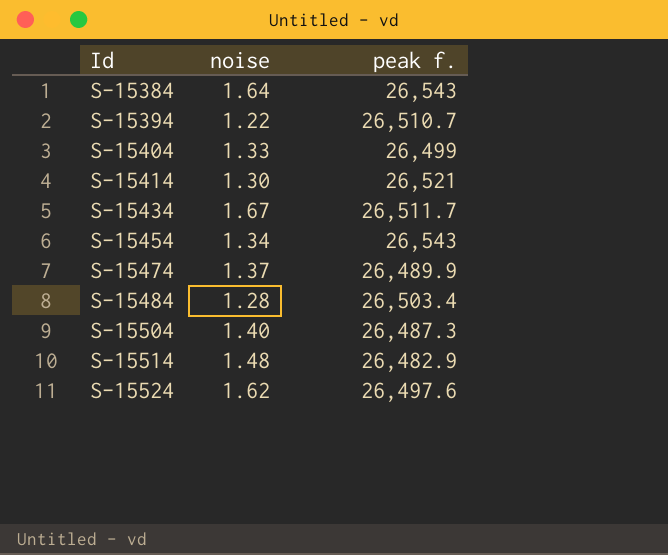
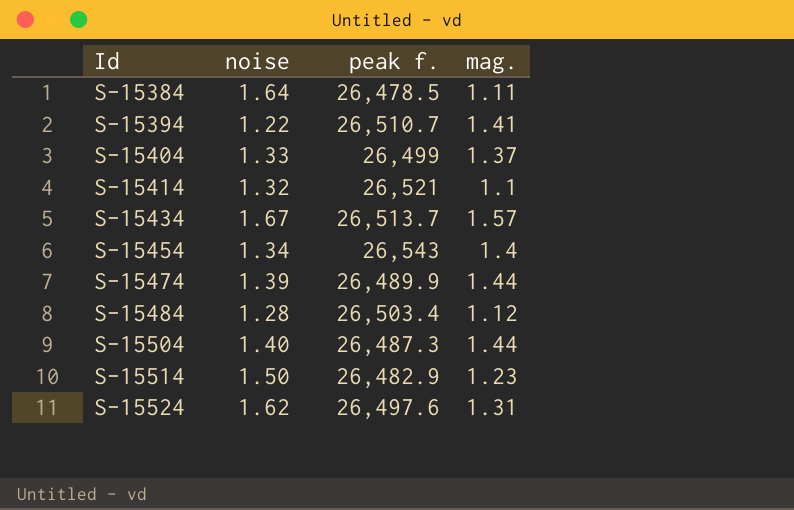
column mag. | position: none -> 4
S-15384 | peak f.: 26,543 -> 26,478.5
S-15414 | noise: 1.30 -> 1.32
S-15434 | peak f.: 26,511.7 -> 26,513.7
S-15474 | noise: 1.37 -> 1.39
S-15514 | noise: 1.48 -> 1.50

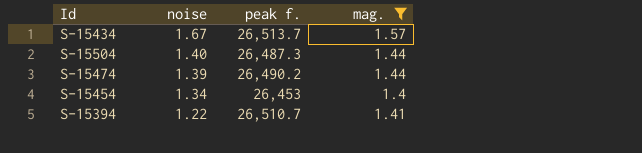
filter: none -> mag. >= 1.4
row order: Id ascending -> noise descending
S-15474 | peak f.: 26,489.9 -> 26,490.2
S-15454 | peak f.: 26,543 -> 26,453

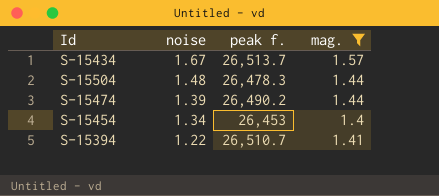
S-15504 | noise: 1.40 -> 1.48
S-15504 | peak f.: 26,487.3 -> 26,478.3

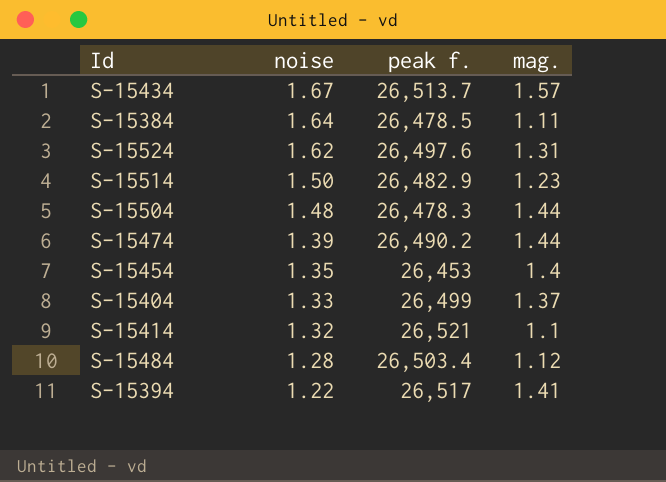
filter: mag. >= 1.4 -> none
S-15454 | noise: 1.34 -> 1.35
S-15394 | peak f.: 26,510.7 -> 26,517

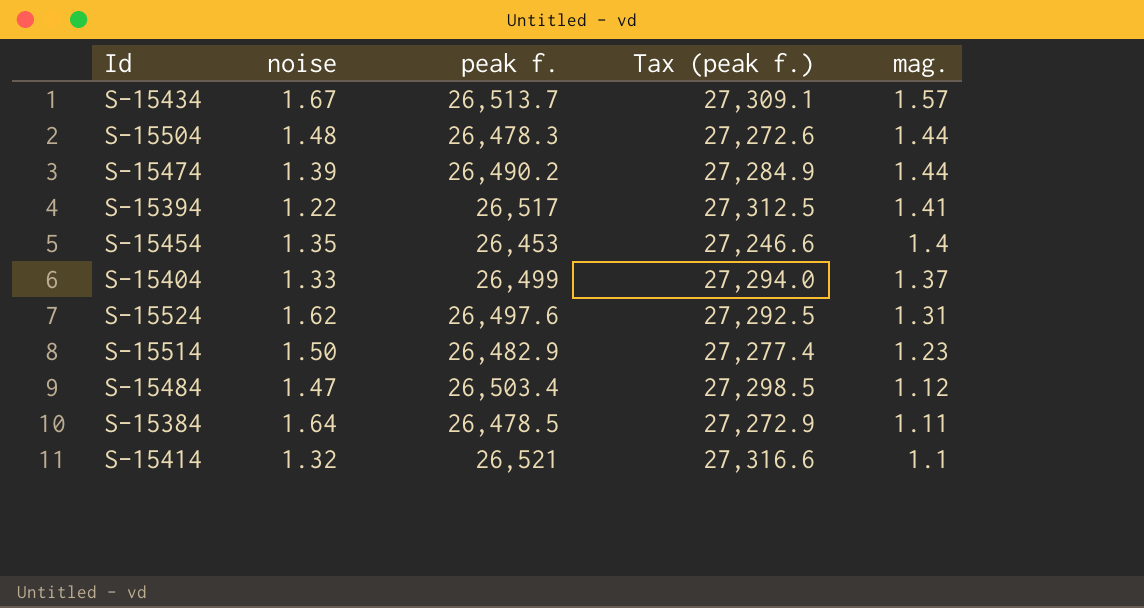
row order: noise descending -> mag. descending
column Tax (peak f.) | formula: none -> [peak f.] * 1.03
S-15484 | noise: 1.28 -> 1.47

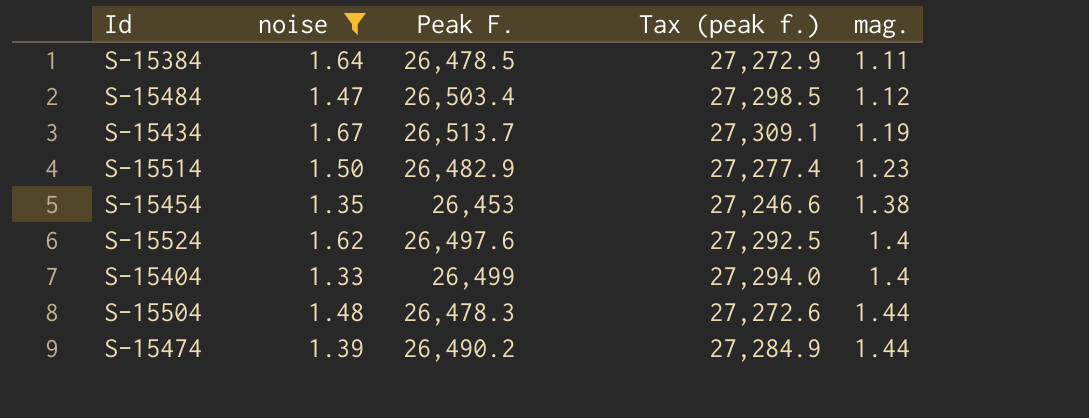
filter: none -> noise >= 1.33
row order: mag. descending -> mag. ascending
column name: peak f. -> Peak F.
S-15434 | mag.: 1.57 -> 1.19
S-15454 | mag.: 1.4 -> 1.38
S-15524 | mag.: 1.31 -> 1.4
S-15404 | mag.: 1.37 -> 1.4

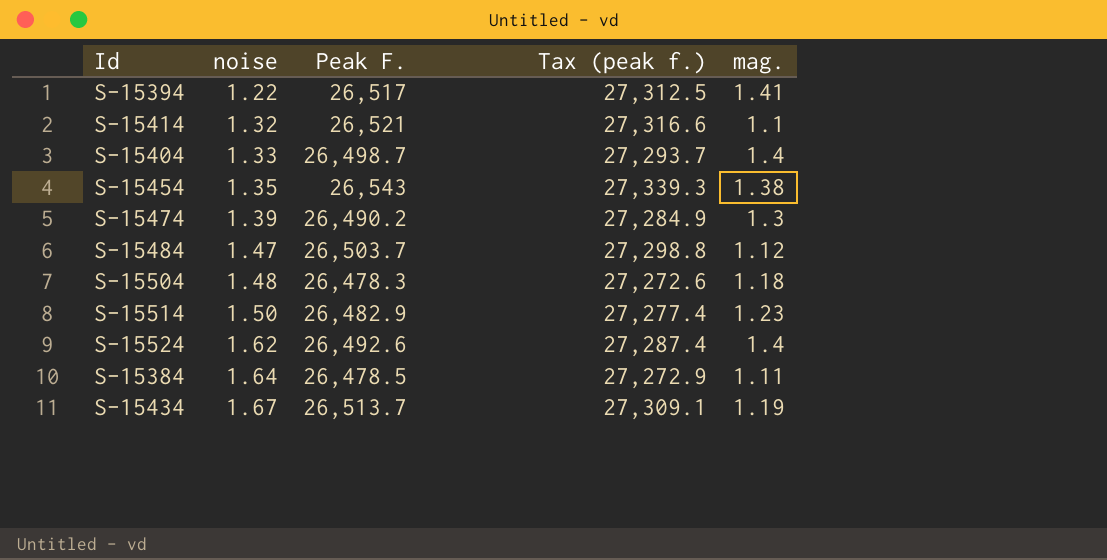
filter: noise >= 1.33 -> none
row order: mag. ascending -> noise ascending
S-15404 | Peak F.: 26,499 -> 26,498.7
S-15404 | Tax (peak f.): 27,294.0 -> 27,293.7
S-15454 | Peak F.: 26,453 -> 26,543
S-15454 | Tax (peak f.): 27,246.6 -> 27,339.3
S-15474 | mag.: 1.44 -> 1.3
S-15484 | Peak F.: 26,503.4 -> 26,503.7
S-15484 | Tax (peak f.): 27,298.5 -> 27,298.8
S-15504 | mag.: 1.44 -> 1.18
S-15524 | Peak F.: 26,497.6 -> 26,492.6
S-15524 | Tax (peak f.): 27,292.5 -> 27,287.4

